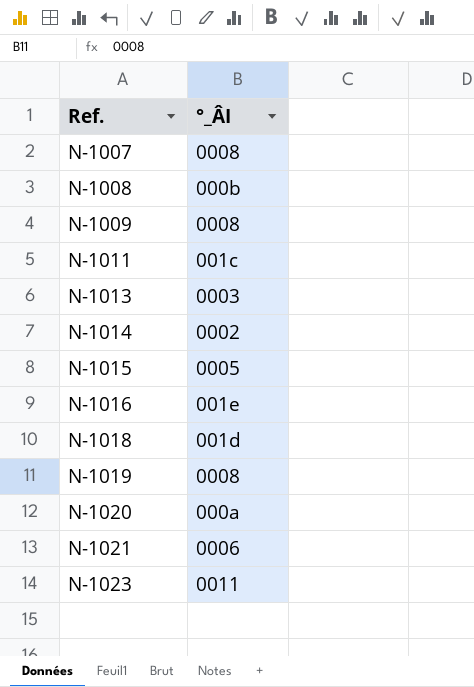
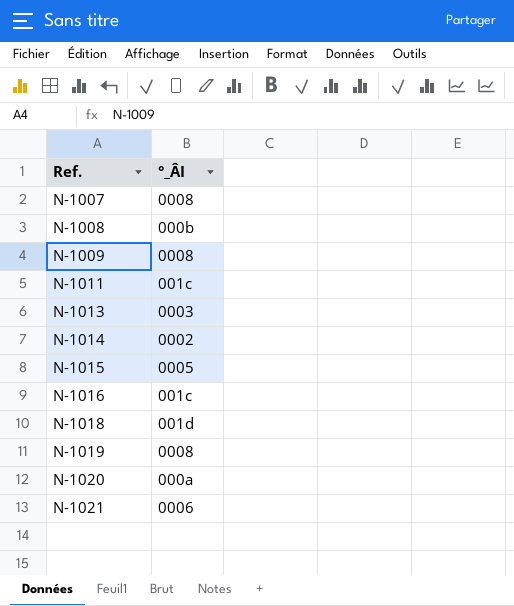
row N-1023: 0011 -> none
N-1016 | °_ÂI: 001e -> 001c

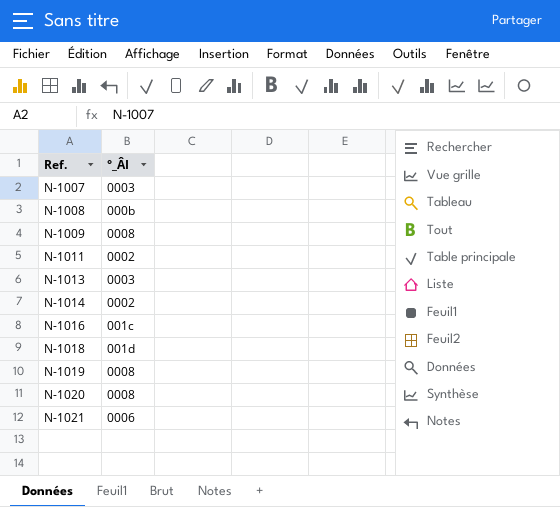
row N-1015: 0005 -> none
N-1007 | °_ÂI: 0008 -> 0003
N-1011 | °_ÂI: 001c -> 0002
N-1020 | °_ÂI: 000a -> 0008

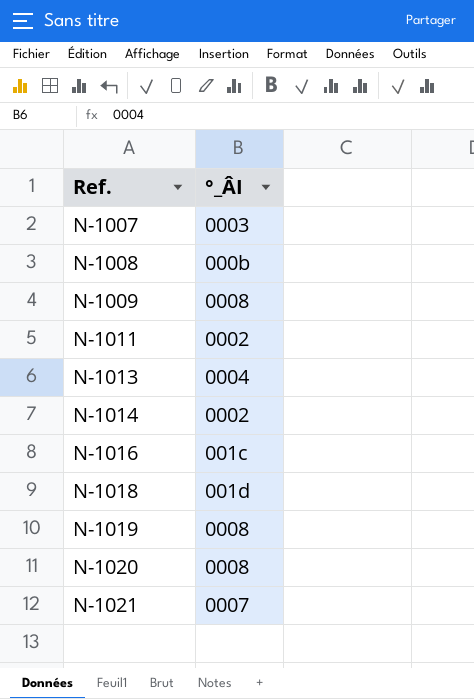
N-1013 | °_ÂI: 0003 -> 0004
N-1021 | °_ÂI: 0006 -> 0007

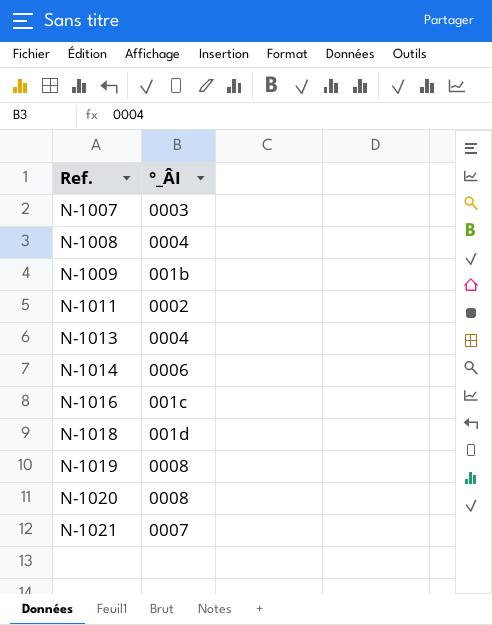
N-1008 | °_ÂI: 000b -> 0004
N-1009 | °_ÂI: 0008 -> 001b
N-1014 | °_ÂI: 0002 -> 0006

